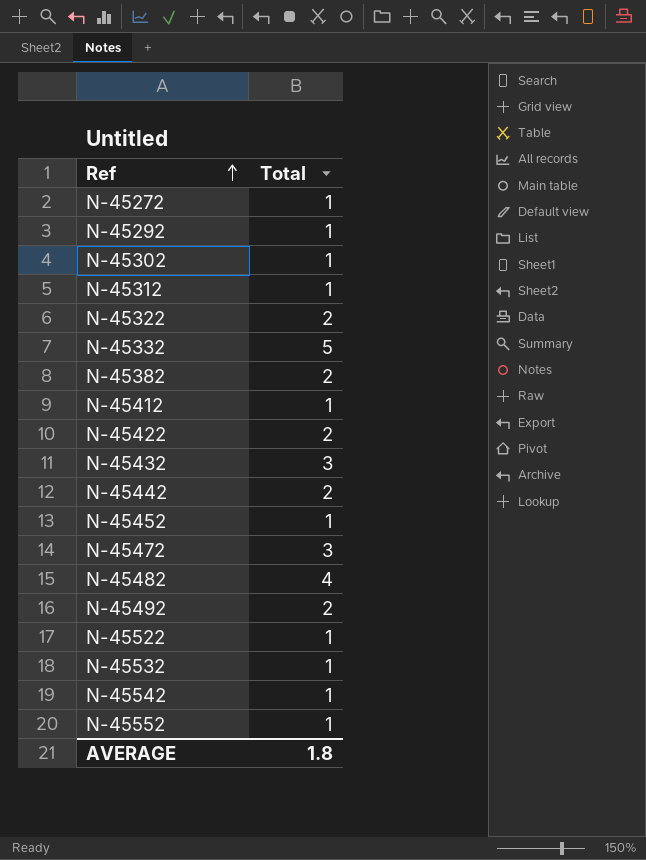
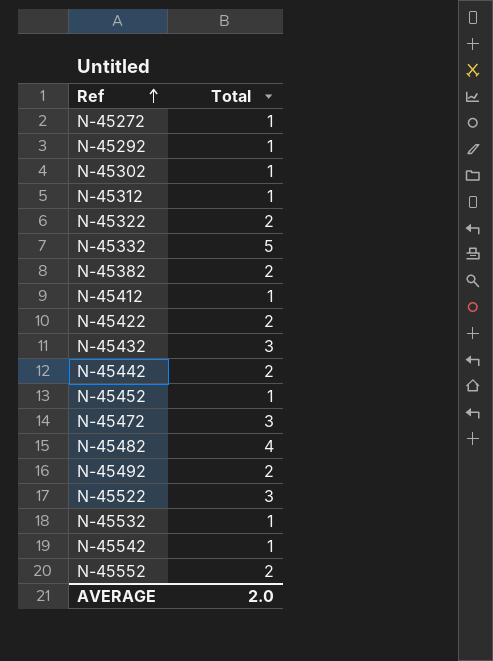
N-45522 | Total: 1 -> 3
N-45552 | Total: 1 -> 2
AVERAGE | Total: 1.8 -> 2.0

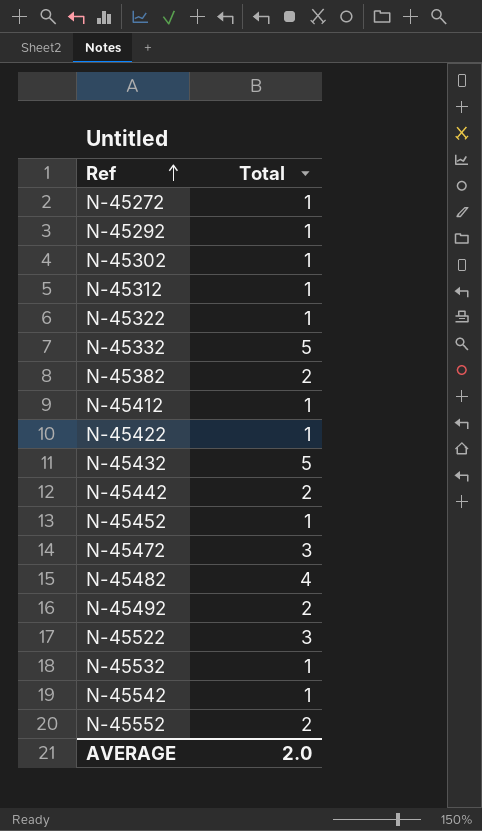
N-45322 | Total: 2 -> 1
N-45422 | Total: 2 -> 1
N-45432 | Total: 3 -> 5

